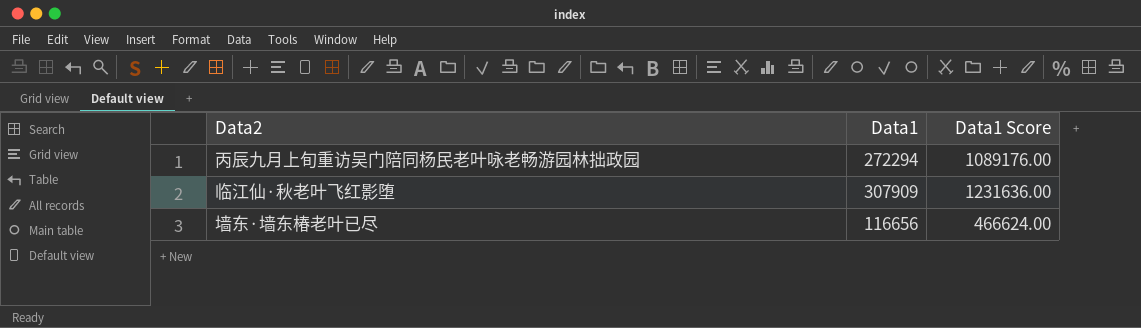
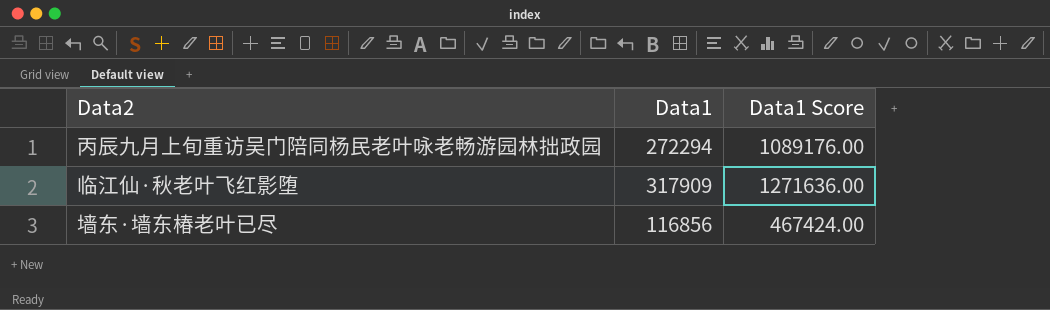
临江仙·秋老叶飞红影堕 | Data1: 307909 -> 317909
临江仙·秋老叶飞红影堕 | Data1 Score: 1231636.00 -> 1271636.00
墙东·墙东椿老叶已尽 | Data1: 116656 -> 116856
墙东·墙东椿老叶已尽 | Data1 Score: 466624.00 -> 467424.00

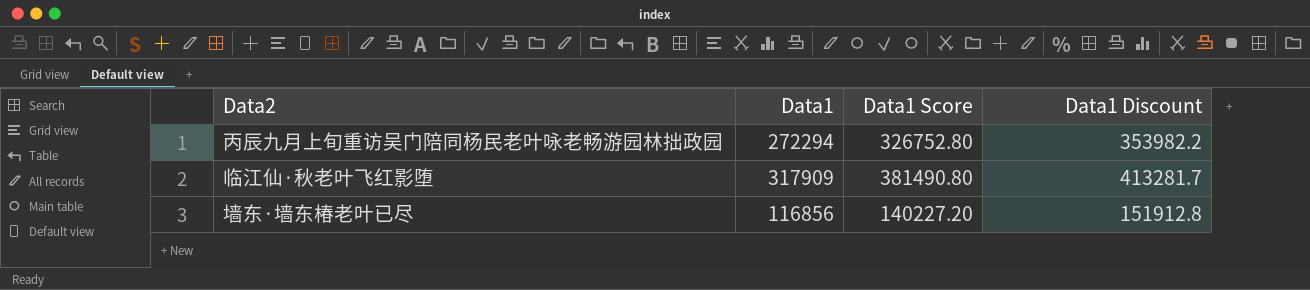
column Data1 Score | formula: [Data1] * 4 -> [Data1] * 1.2
column Data1 Discount | formula: none -> [Data1] * 1.3

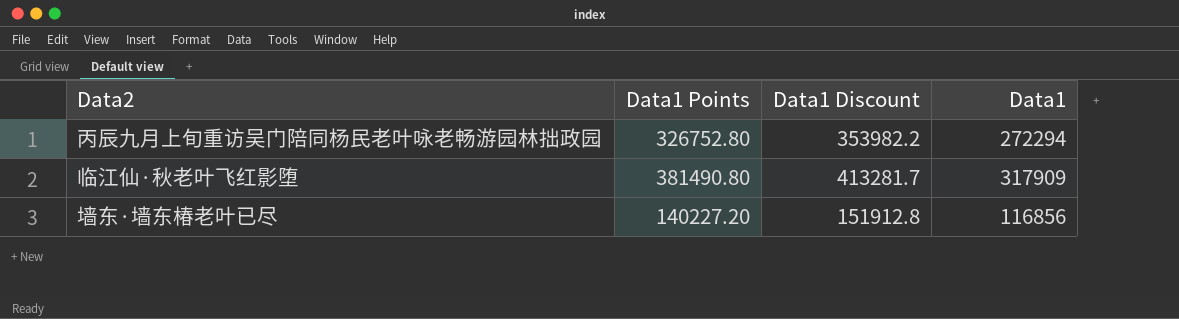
column name: Data1 Score -> Data1 Points
column Data1 | position: 2 -> 4

